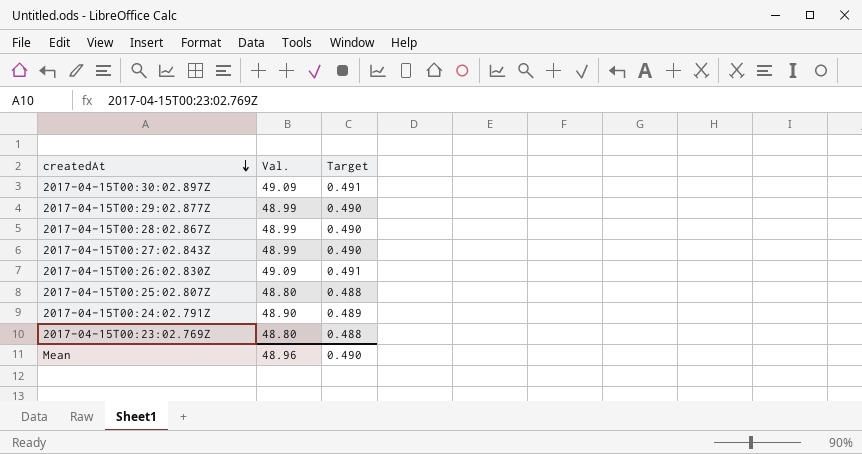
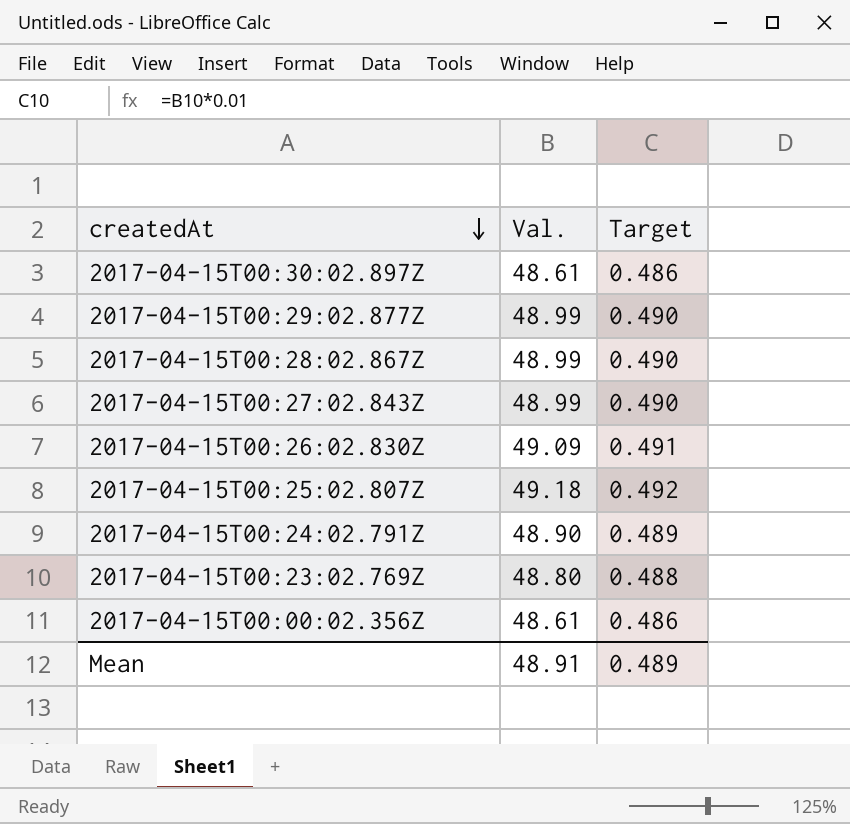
2017-04-15T00:30:02.897Z | Val.: 49.09 -> 48.61
2017-04-15T00:30:02.897Z | Target: 0.491 -> 0.486
2017-04-15T00:25:02.807Z | Val.: 48.80 -> 49.18
2017-04-15T00:25:02.807Z | Target: 0.488 -> 0.492
row 2017-04-15T00:00:02.356Z: none -> 48.61 | 0.486
Mean | Val.: 48.96 -> 48.91
Mean | Target: 0.490 -> 0.489

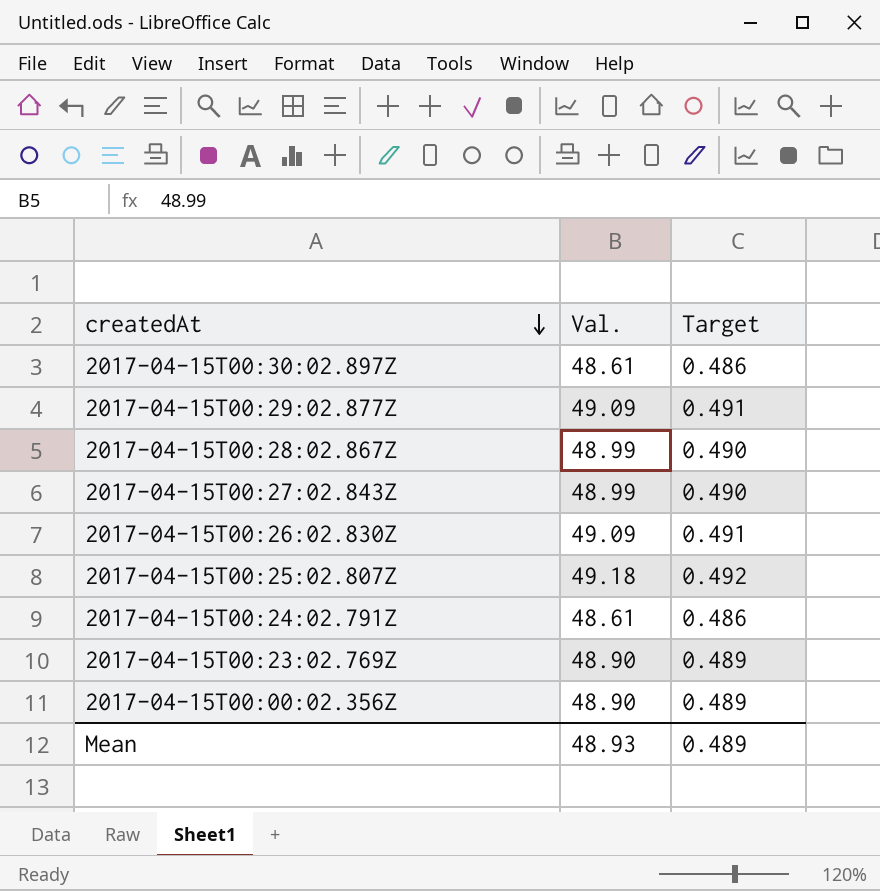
2017-04-15T00:29:02.877Z | Val.: 48.99 -> 49.09
2017-04-15T00:29:02.877Z | Target: 0.490 -> 0.491
2017-04-15T00:24:02.791Z | Val.: 48.90 -> 48.61
2017-04-15T00:24:02.791Z | Target: 0.489 -> 0.486
2017-04-15T00:23:02.769Z | Val.: 48.80 -> 48.90
2017-04-15T00:23:02.769Z | Target: 0.488 -> 0.489
2017-04-15T00:00:02.356Z | Val.: 48.61 -> 48.90
2017-04-15T00:00:02.356Z | Target: 0.486 -> 0.489
Mean | Val.: 48.91 -> 48.93

